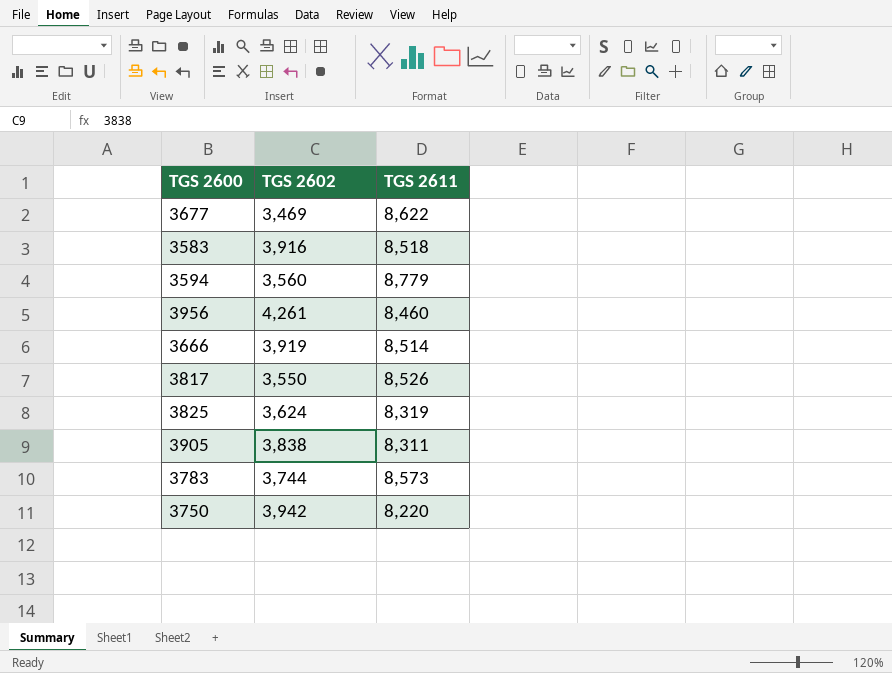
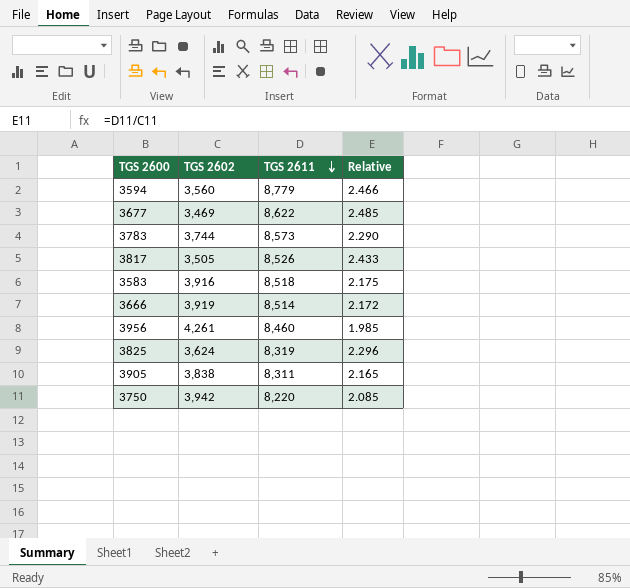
row order: none -> TGS 2611 descending
column Relative | formula: none -> [TGS 2611] / [TGS 2602]
3817 | TGS 2602: 3,550 -> 3,505

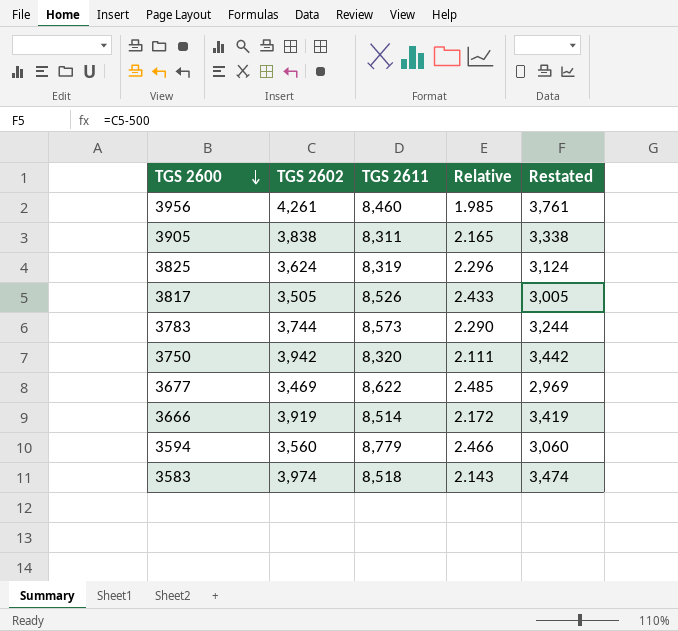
row order: TGS 2611 descending -> TGS 2600 descending
column Restated | formula: none -> [TGS 2602] - 500
3750 | TGS 2611: 8,220 -> 8,320
3750 | Relative: 2.085 -> 2.111
3583 | TGS 2602: 3,916 -> 3,974
3583 | Relative: 2.175 -> 2.143

